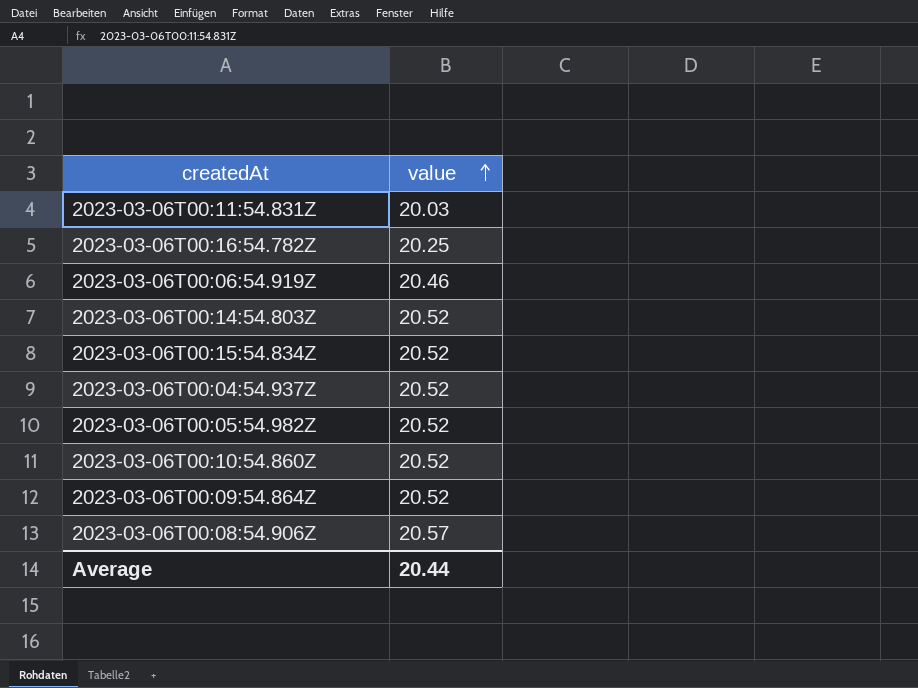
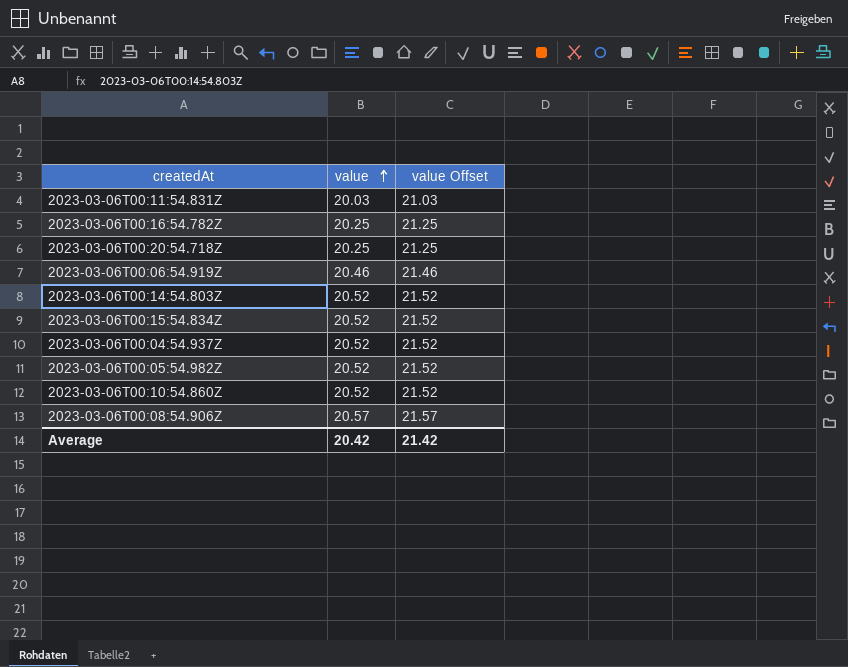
column value Offset | formula: none -> [value] + 1
row 2023-03-06T00:09:54.864Z: 20.52 -> none
row 2023-03-06T00:20:54.718Z: none -> 20.25 | 21.25
Average | value: 20.44 -> 20.42

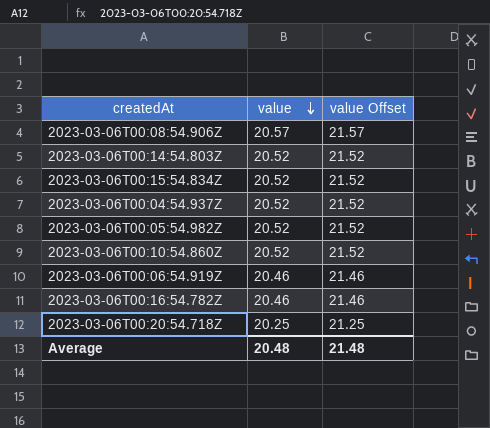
row order: value ascending -> value descending
row 2023-03-06T00:11:54.831Z: 20.03 | 21.03 -> none
2023-03-06T00:16:54.782Z | value: 20.25 -> 20.46
2023-03-06T00:16:54.782Z | value Offset: 21.25 -> 21.46
Average | value: 20.42 -> 20.48
Average | value Offset: 21.42 -> 21.48

